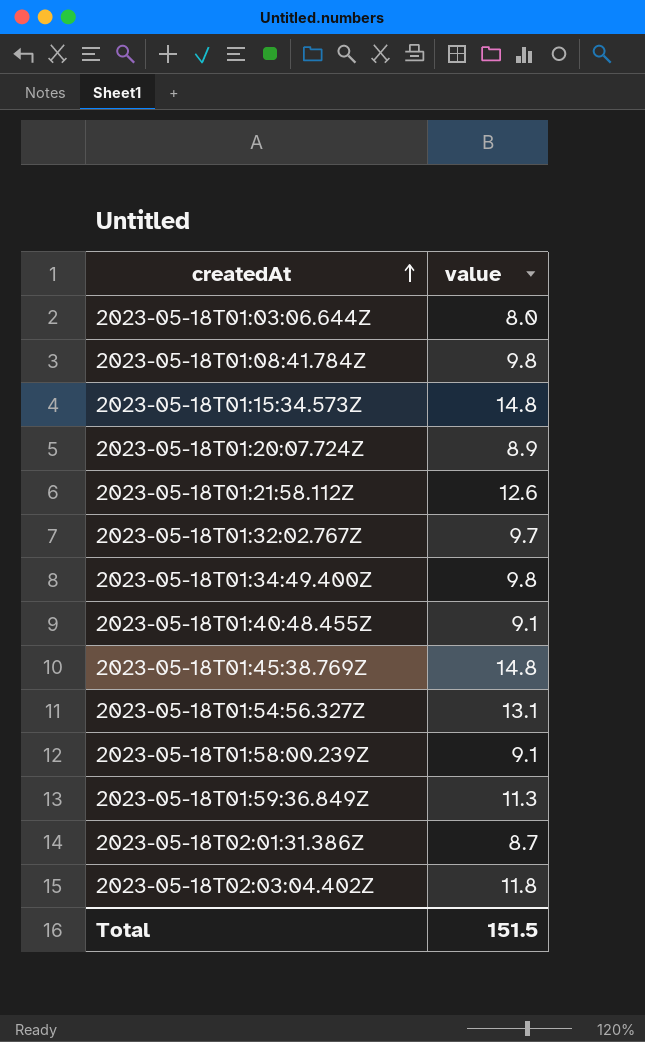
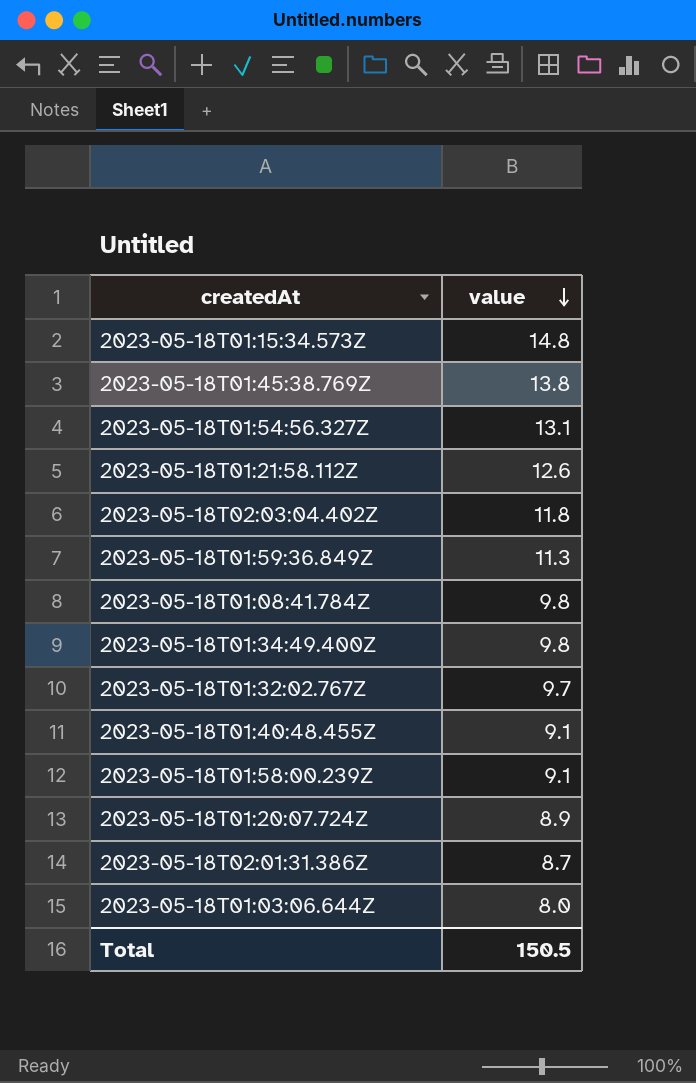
row order: createdAt ascending -> value descending
2023-05-18T01:45:38.769Z | value: 14.8 -> 13.8
Total | value: 151.5 -> 150.5

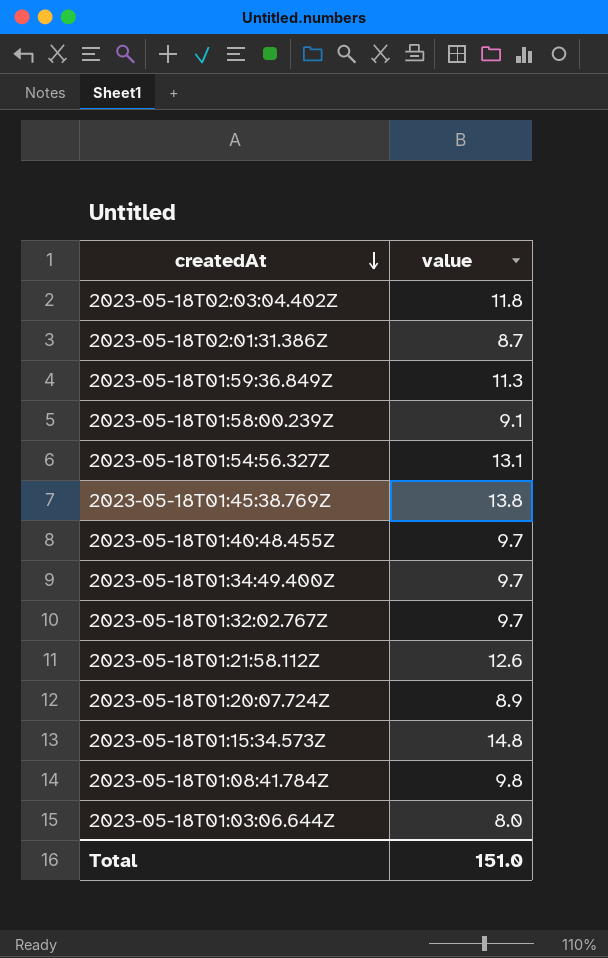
row order: value descending -> createdAt descending
2023-05-18T01:40:48.455Z | value: 9.1 -> 9.7
2023-05-18T01:34:49.400Z | value: 9.8 -> 9.7
Total | value: 150.5 -> 151.0

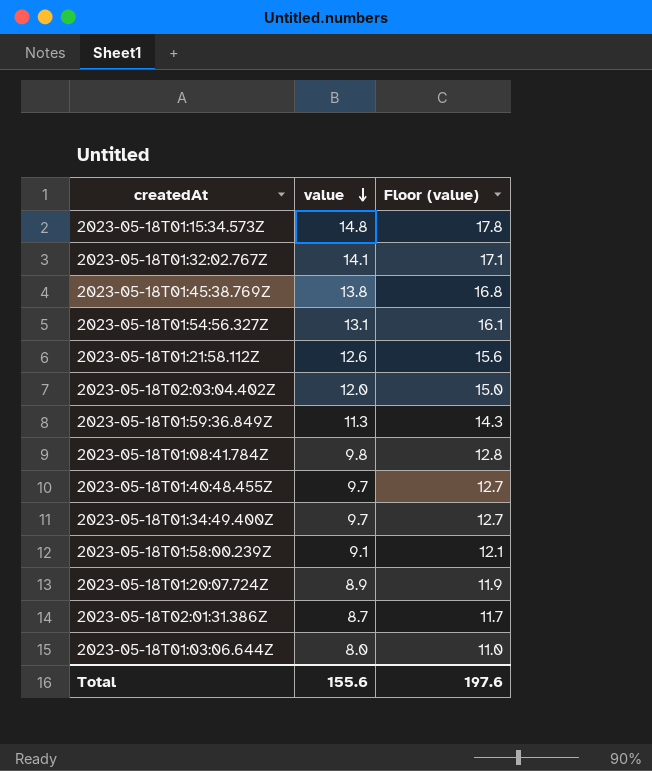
row order: createdAt descending -> value descending
column Floor (value) | formula: none -> [value] + 3
2023-05-18T01:32:02.767Z | value: 9.7 -> 14.1
2023-05-18T02:03:04.402Z | value: 11.8 -> 12.0
Total | value: 151.0 -> 155.6

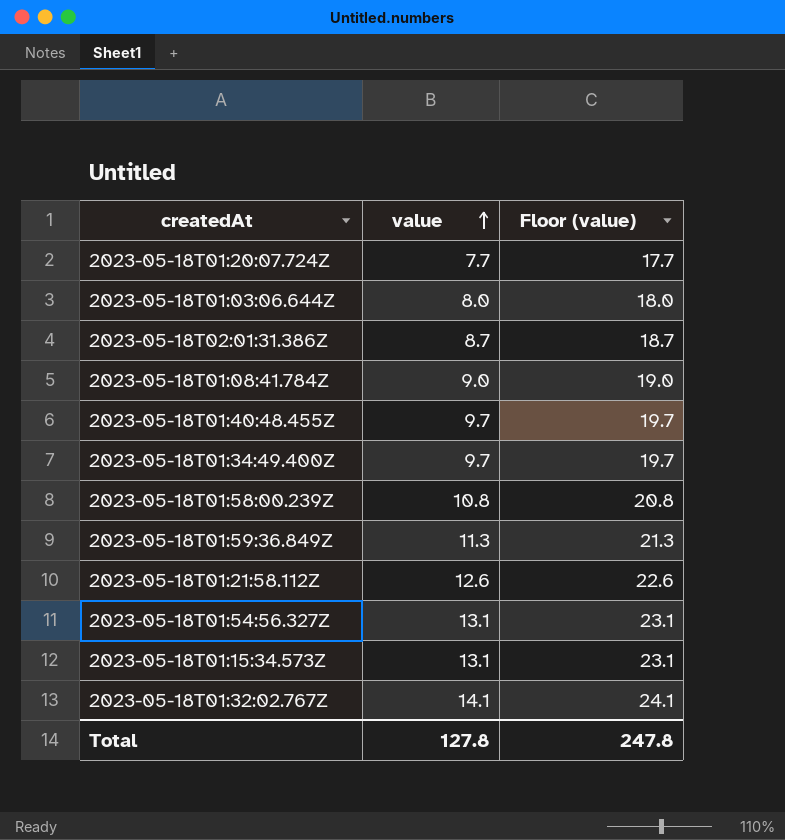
row order: value descending -> value ascending
column Floor (value) | formula: [value] + 3 -> [value] + 10
row 2023-05-18T01:45:38.769Z: 13.8 | 16.8 -> none
row 2023-05-18T02:03:04.402Z: 12.0 | 15.0 -> none
2023-05-18T01:20:07.724Z | value: 8.9 -> 7.7
2023-05-18T01:08:41.784Z | value: 9.8 -> 9.0
2023-05-18T01:58:00.239Z | value: 9.1 -> 10.8
2023-05-18T01:15:34.573Z | value: 14.8 -> 13.1
Total | value: 155.6 -> 127.8
Total | Floor (value): 197.6 -> 247.8

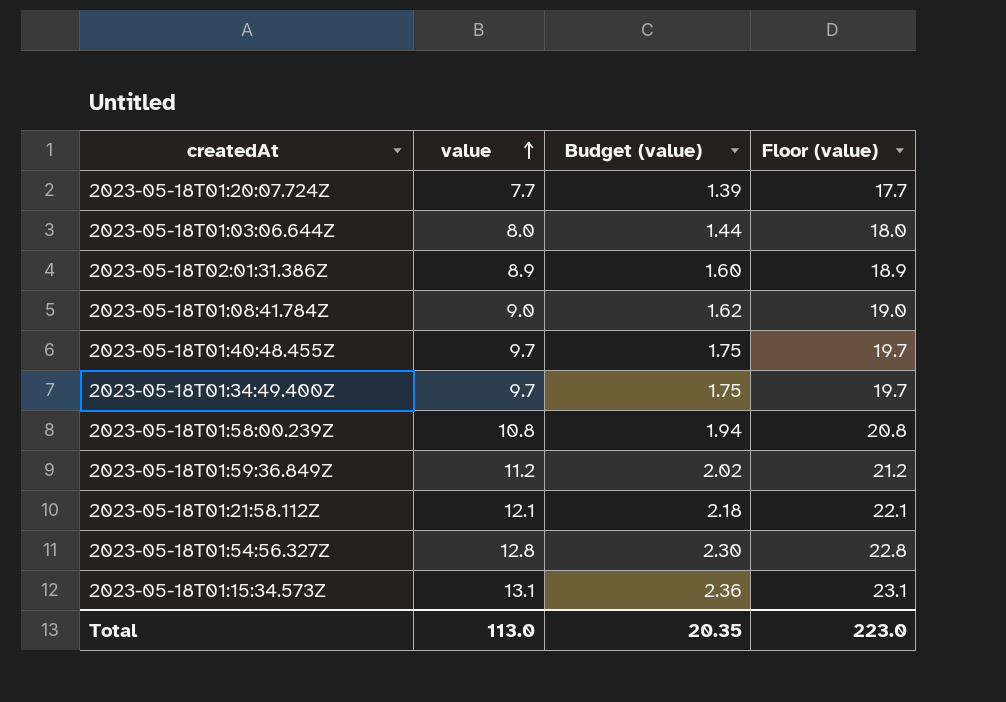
column Budget (value) | formula: none -> [value] * 0.18
row 2023-05-18T01:32:02.767Z: 14.1 | 24.1 -> none
2023-05-18T02:01:31.386Z | value: 8.7 -> 8.9
2023-05-18T02:01:31.386Z | Floor (value): 18.7 -> 18.9
2023-05-18T01:59:36.849Z | value: 11.3 -> 11.2
2023-05-18T01:59:36.849Z | Floor (value): 21.3 -> 21.2
2023-05-18T01:21:58.112Z | value: 12.6 -> 12.1
2023-05-18T01:21:58.112Z | Floor (value): 22.6 -> 22.1
2023-05-18T01:54:56.327Z | value: 13.1 -> 12.8
2023-05-18T01:54:56.327Z | Floor (value): 23.1 -> 22.8
Total | value: 127.8 -> 113.0
Total | Floor (value): 247.8 -> 223.0

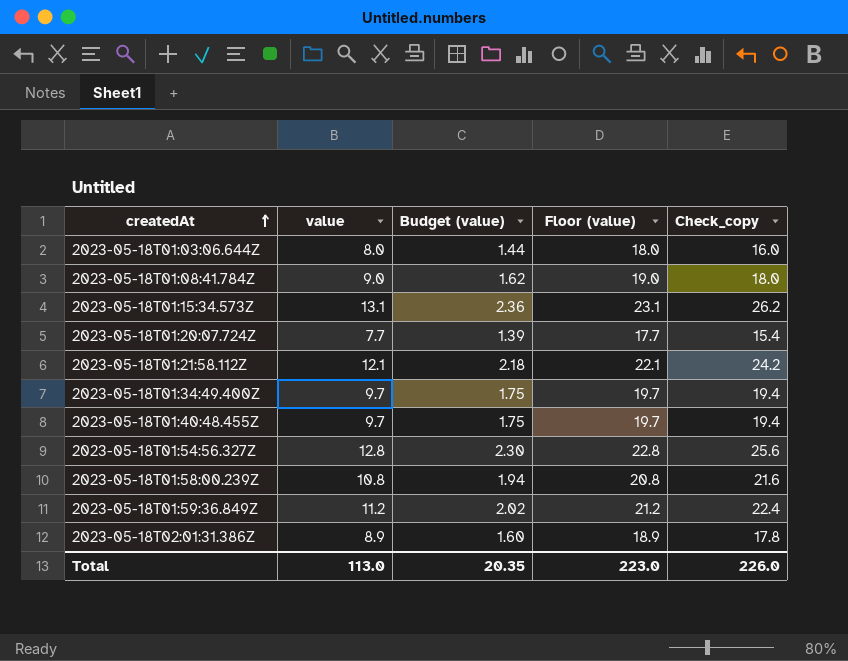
row order: value ascending -> createdAt ascending
column Check_copy | formula: none -> [value] * 2

